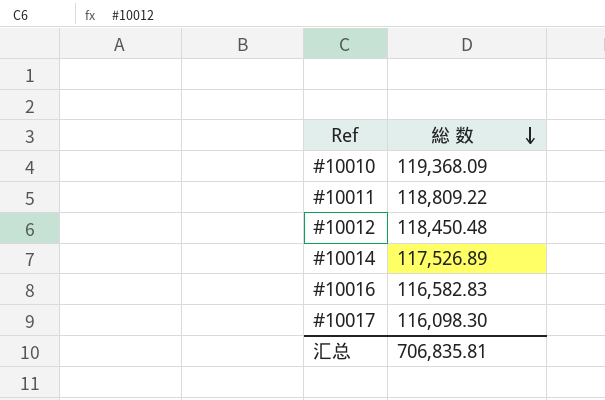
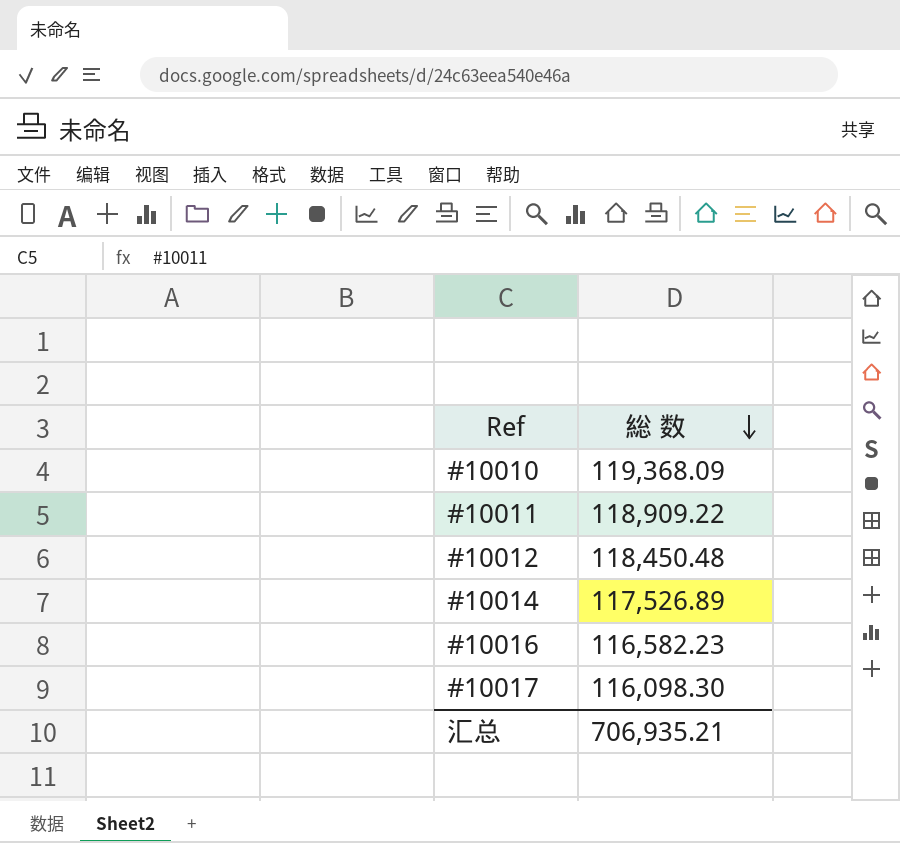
#10011 | 総 数: 118,809.22 -> 118,909.22
#10016 | 総 数: 116,582.83 -> 116,582.23
汇总 | 総 数: 706,835.81 -> 706,935.21

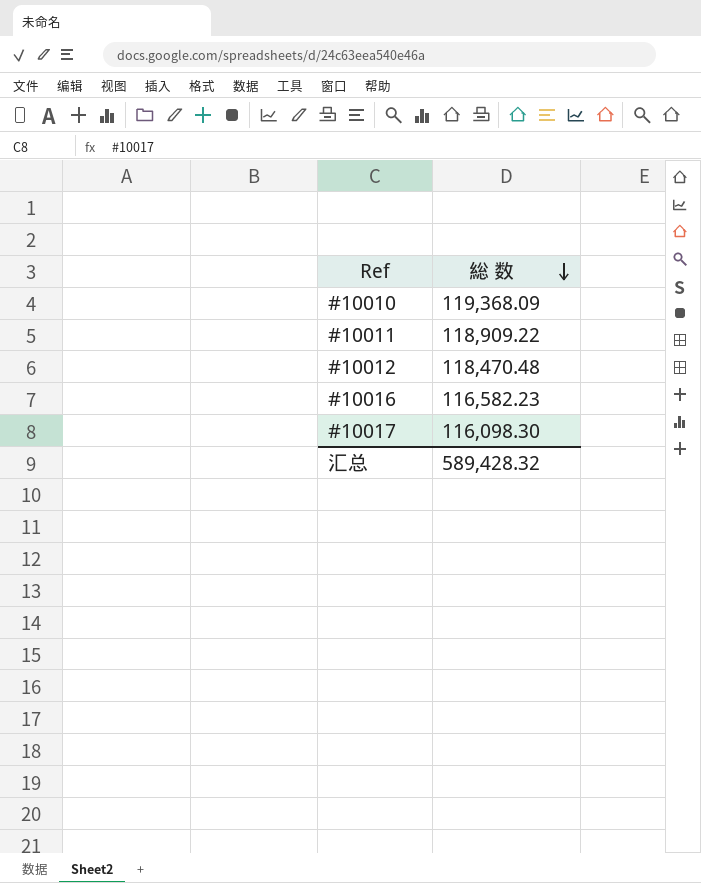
row #10014: 117,526.89 -> none
#10012 | 総 数: 118,450.48 -> 118,470.48
汇总 | 総 数: 706,935.21 -> 589,428.32

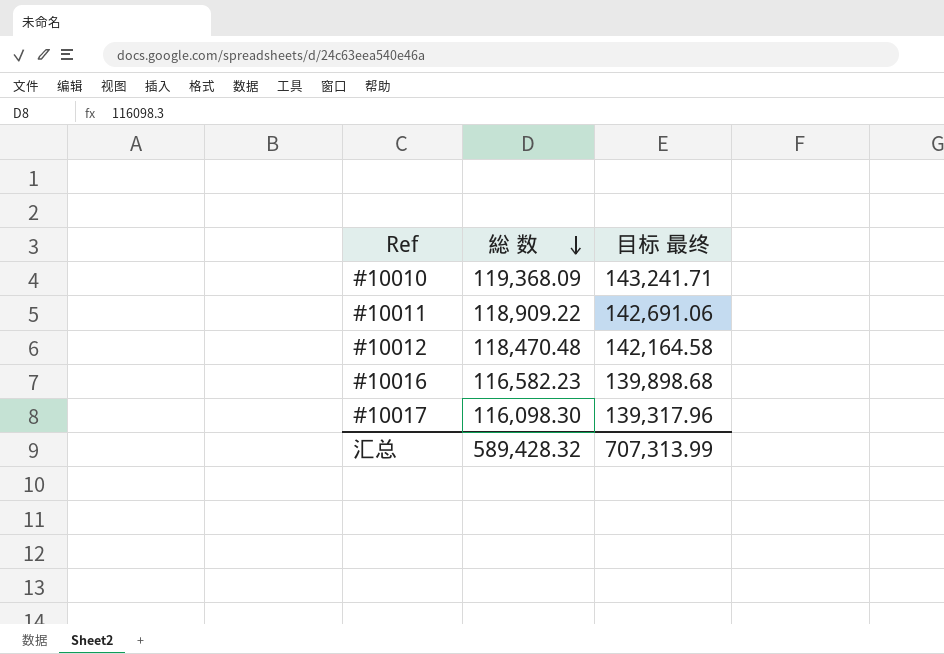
column 目标 最终 | formula: none -> [総 数] * 1.2

